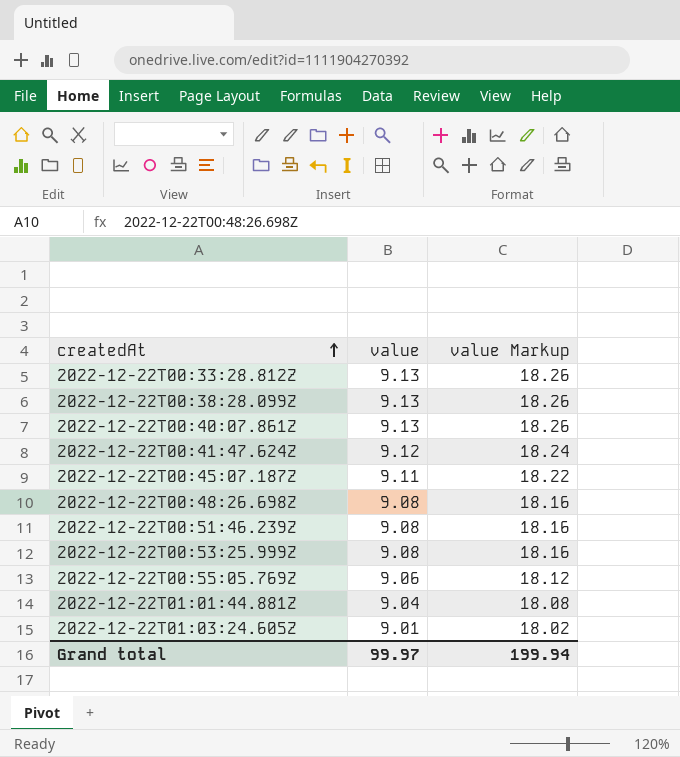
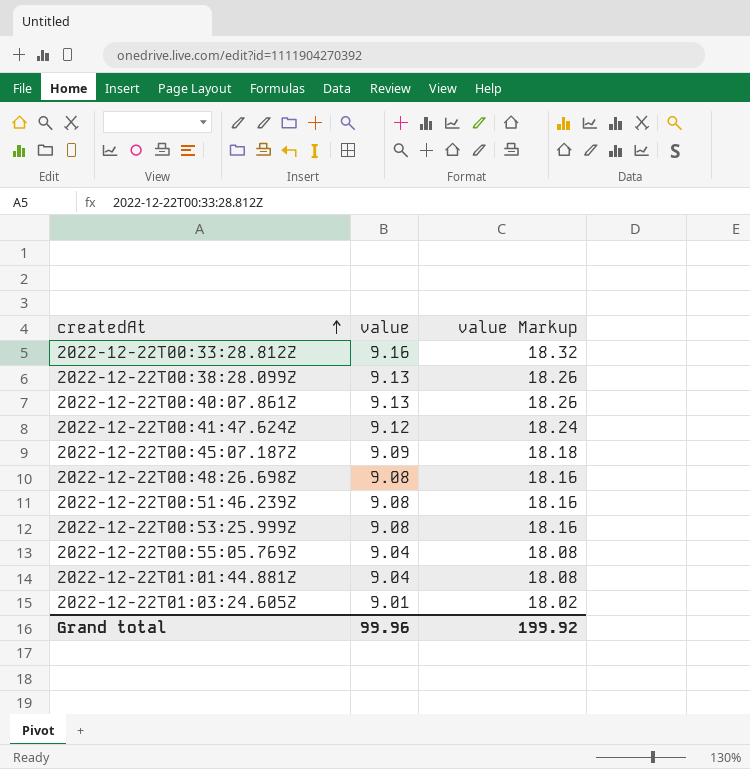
2022-12-22T00:33:28.812Z | value: 9.13 -> 9.16
2022-12-22T00:33:28.812Z | value Markup: 18.26 -> 18.32
2022-12-22T00:45:07.187Z | value: 9.11 -> 9.09
2022-12-22T00:45:07.187Z | value Markup: 18.22 -> 18.18
2022-12-22T00:55:05.769Z | value: 9.06 -> 9.04
2022-12-22T00:55:05.769Z | value Markup: 18.12 -> 18.08
Grand total | value: 99.97 -> 99.96
Grand total | value Markup: 199.94 -> 199.92

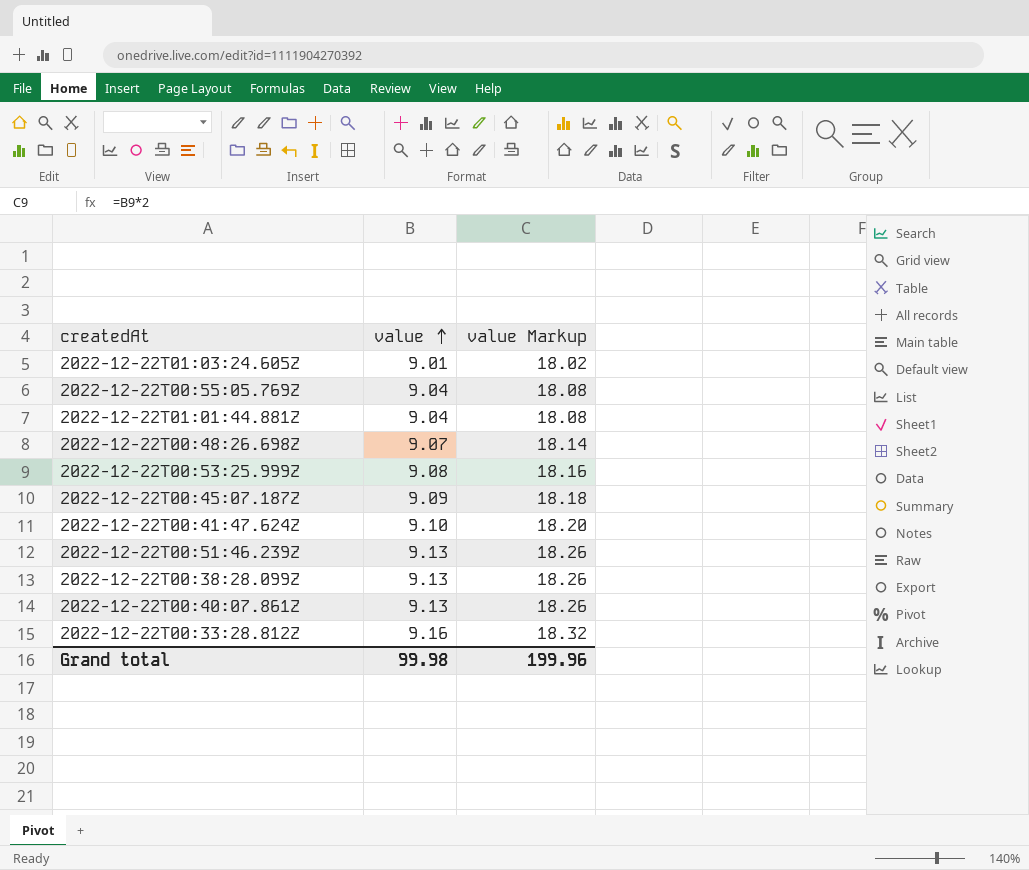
row order: createdAt ascending -> value ascending
2022-12-22T00:48:26.698Z | value: 9.08 -> 9.07
2022-12-22T00:48:26.698Z | value Markup: 18.16 -> 18.14
2022-12-22T00:41:47.624Z | value: 9.12 -> 9.10
2022-12-22T00:41:47.624Z | value Markup: 18.24 -> 18.20
2022-12-22T00:51:46.239Z | value: 9.08 -> 9.13
2022-12-22T00:51:46.239Z | value Markup: 18.16 -> 18.26
Grand total | value: 99.96 -> 99.98
Grand total | value Markup: 199.92 -> 199.96

